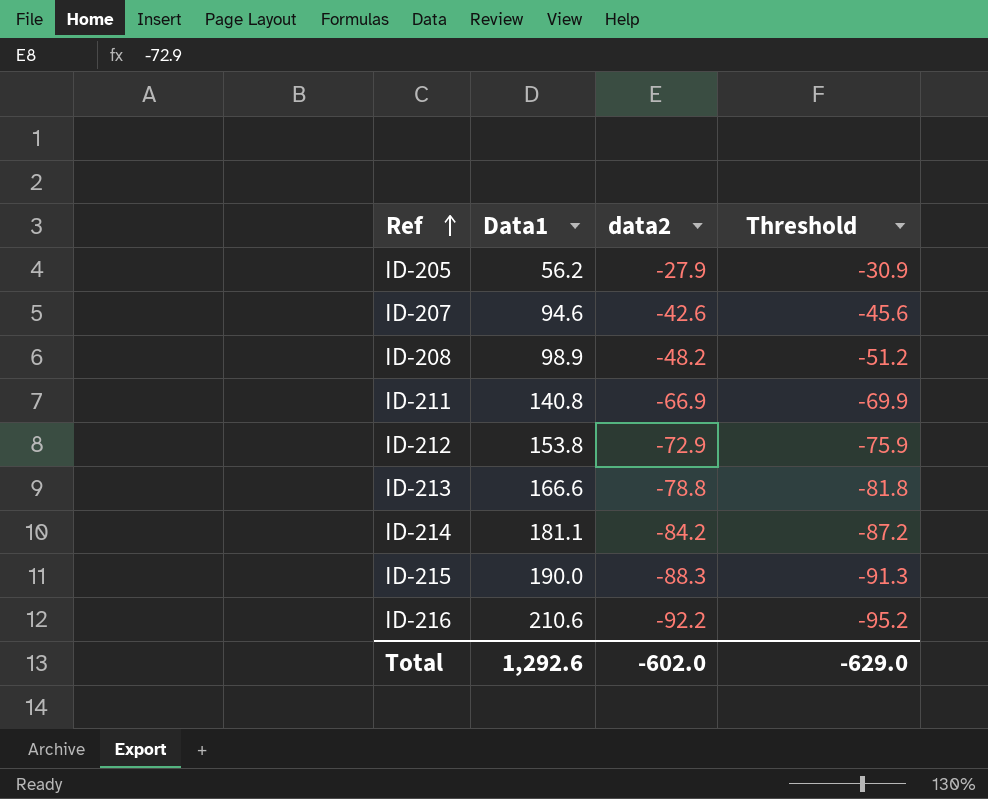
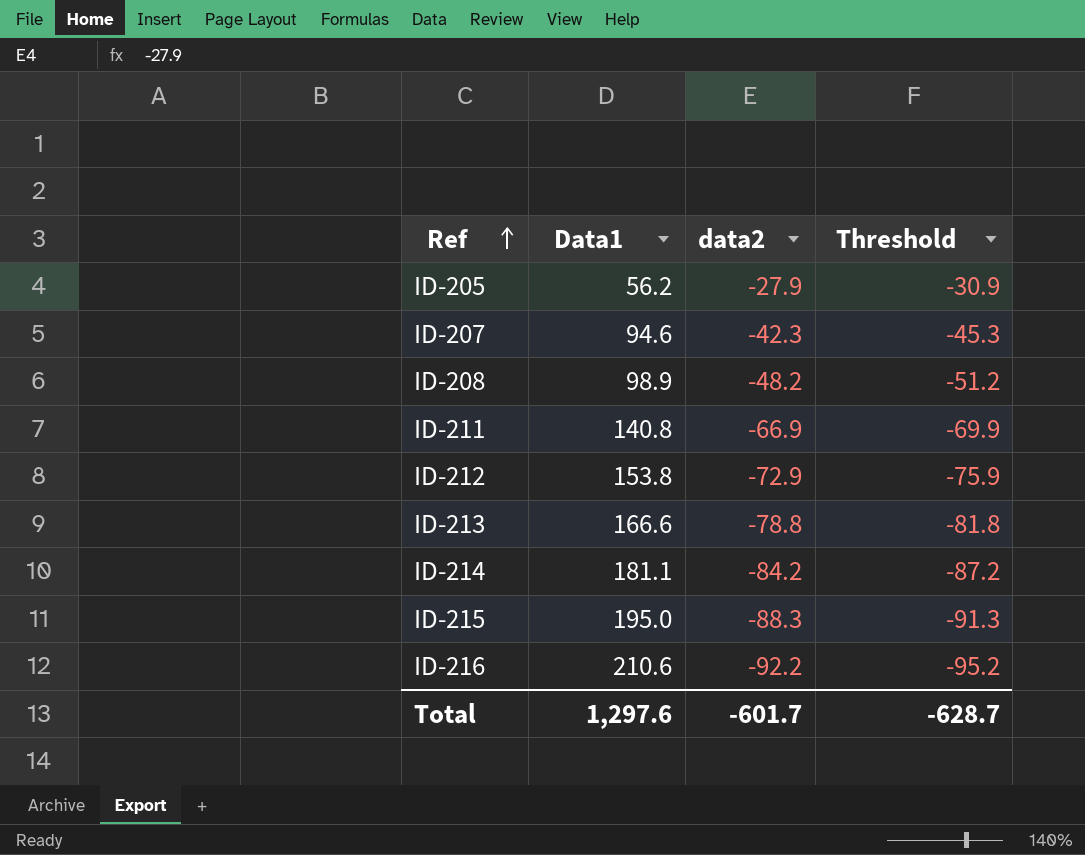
ID-207 | data2: -42.6 -> -42.3
ID-207 | Threshold: -45.6 -> -45.3
ID-215 | Data1: 190.0 -> 195.0
Total | Data1: 1,292.6 -> 1,297.6
Total | data2: -602.0 -> -601.7
Total | Threshold: -629.0 -> -628.7

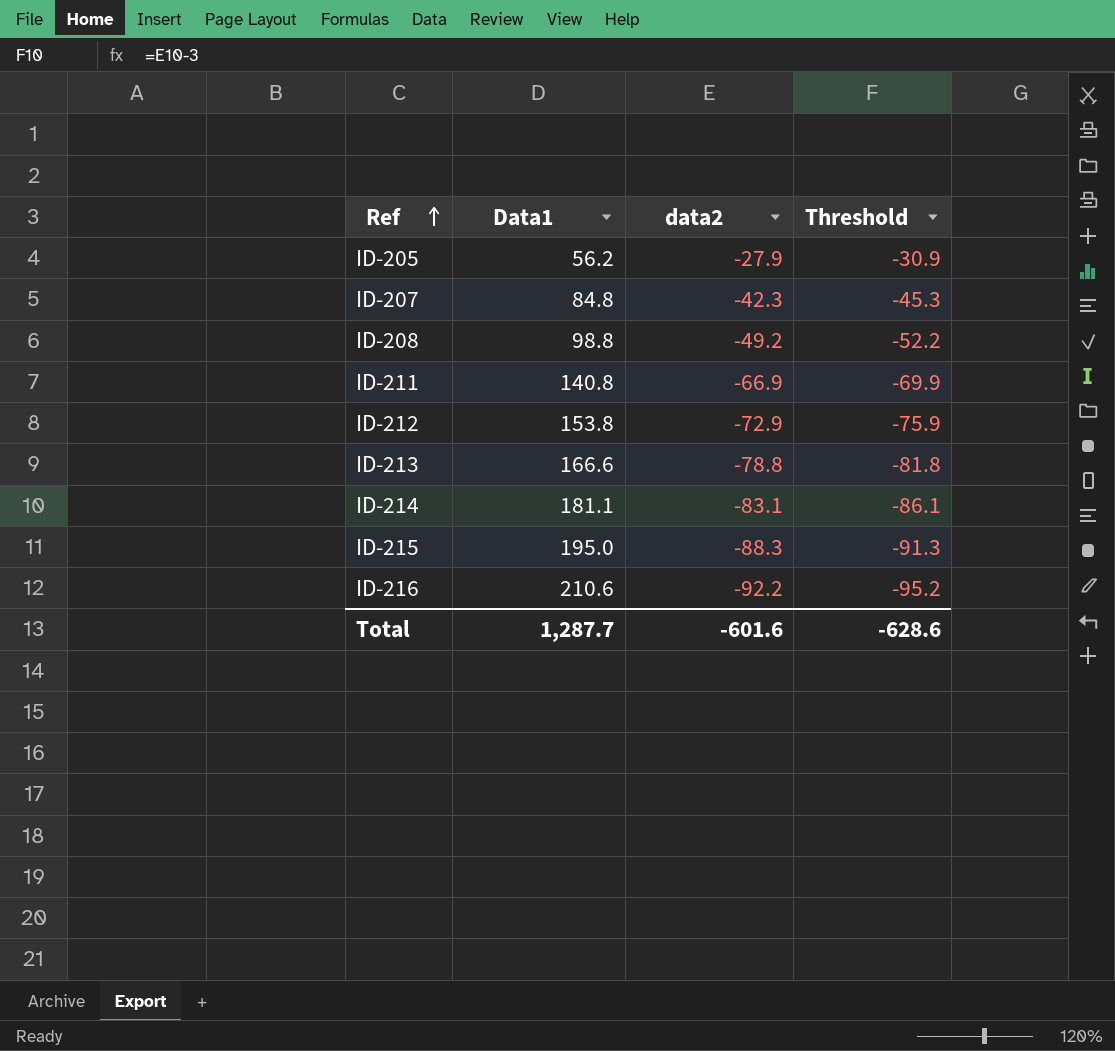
ID-207 | Data1: 94.6 -> 84.8
ID-208 | Data1: 98.9 -> 98.8
ID-208 | data2: -48.2 -> -49.2
ID-208 | Threshold: -51.2 -> -52.2
ID-214 | data2: -84.2 -> -83.1
ID-214 | Threshold: -87.2 -> -86.1
Total | Data1: 1,297.6 -> 1,287.7
Total | data2: -601.7 -> -601.6
Total | Threshold: -628.7 -> -628.6

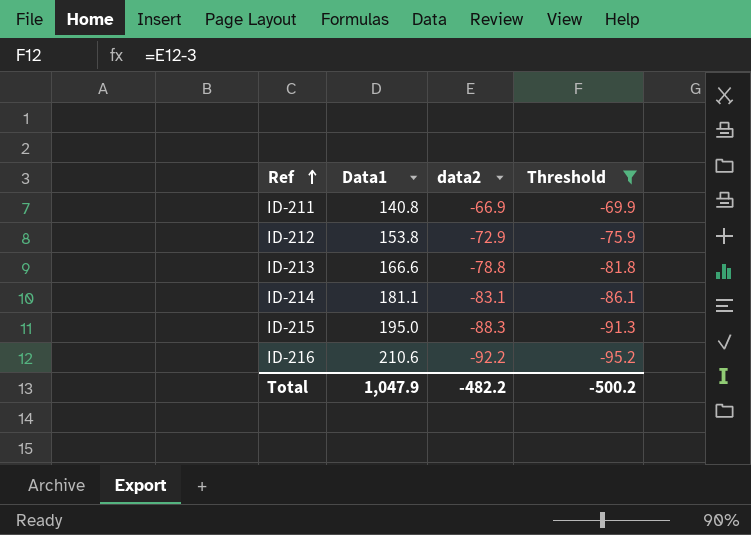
filter: none -> Threshold <= -69.9
Total | Data1: 1,287.7 -> 1,047.9
Total | data2: -601.6 -> -482.2
Total | Threshold: -628.6 -> -500.2

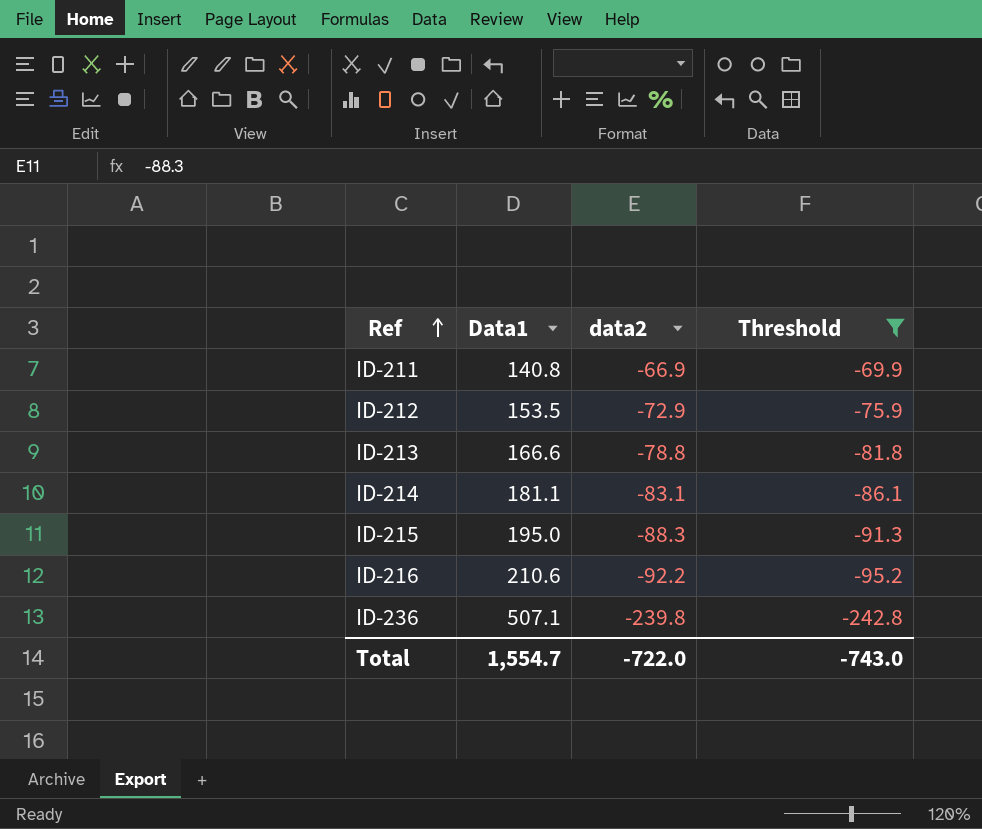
ID-212 | Data1: 153.8 -> 153.5
row ID-236: none -> 507.1 | -239.8 | -242.8
Total | Data1: 1,047.9 -> 1,554.7
Total | data2: -482.2 -> -722.0
Total | Threshold: -500.2 -> -743.0

